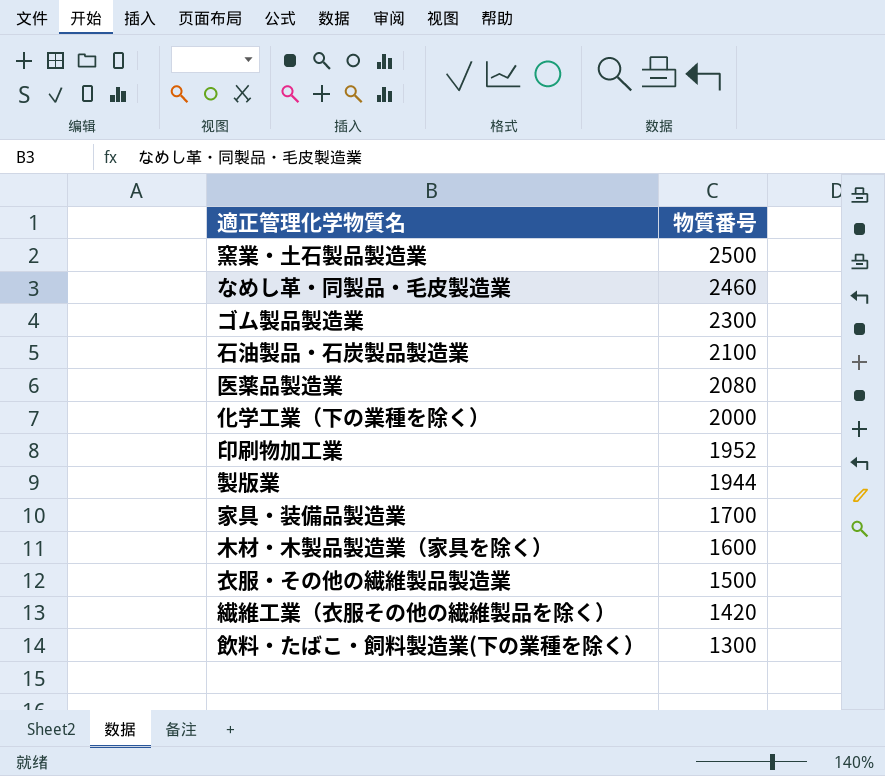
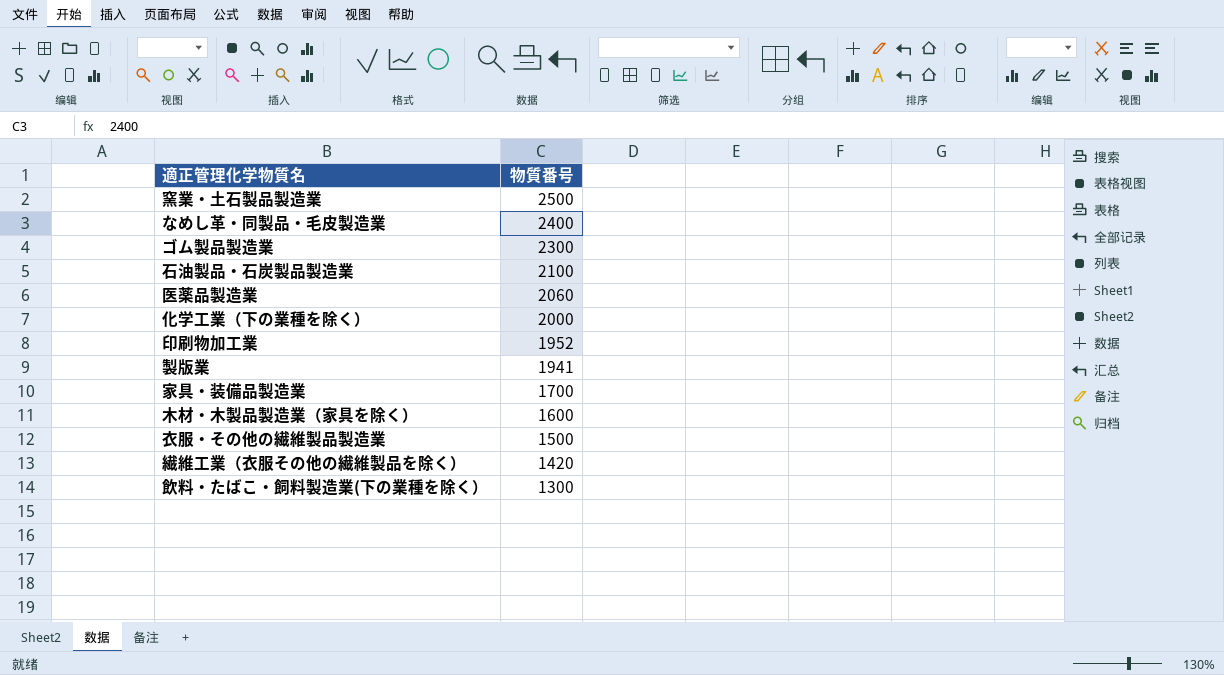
なめし革・同製品・毛皮製造業 | 物質番号: 2460 -> 2400
医薬品製造業 | 物質番号: 2080 -> 2060
製版業 | 物質番号: 1944 -> 1941

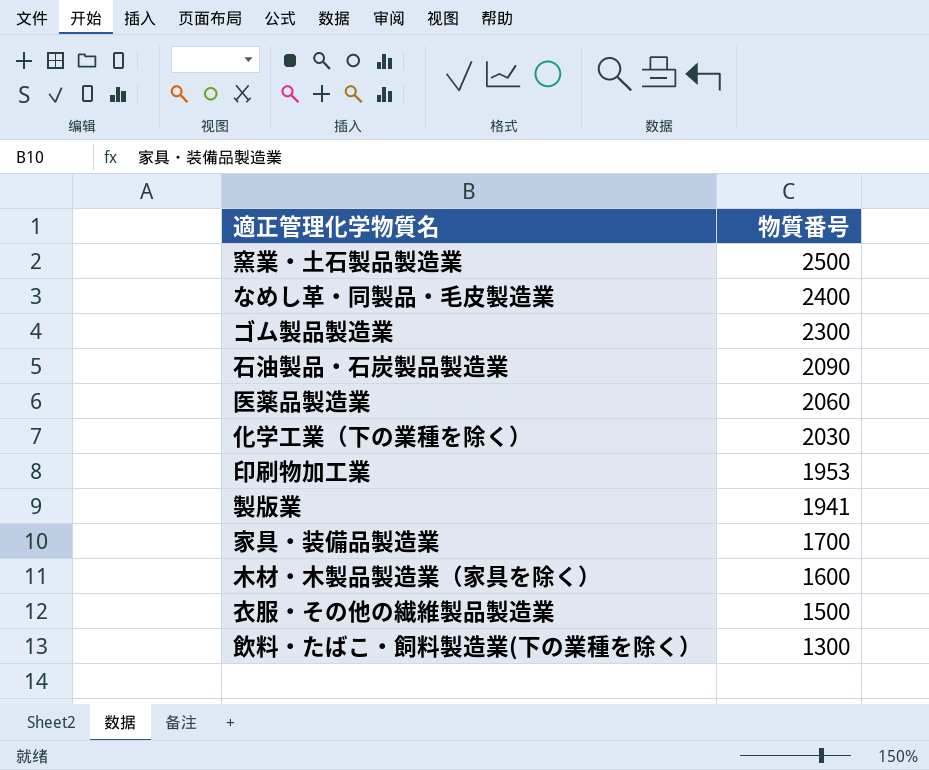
row 繊維工業（衣服その他の繊維製品を除く）: 1420 -> none
石油製品・石炭製品製造業 | 物質番号: 2100 -> 2090
化学工業（下の業種を除く） | 物質番号: 2000 -> 2030
印刷物加工業 | 物質番号: 1952 -> 1953

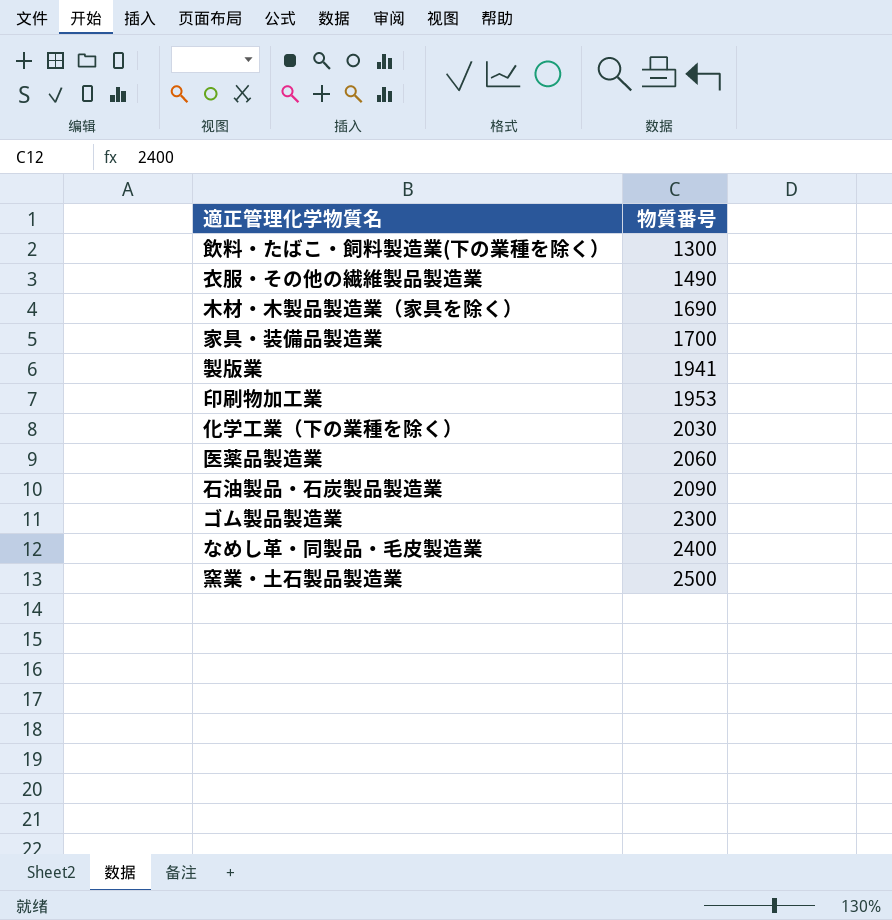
row order: 物質番号 descending -> 物質番号 ascending
衣服・その他の繊維製品製造業 | 物質番号: 1500 -> 1490
木材・木製品製造業（家具を除く） | 物質番号: 1600 -> 1690

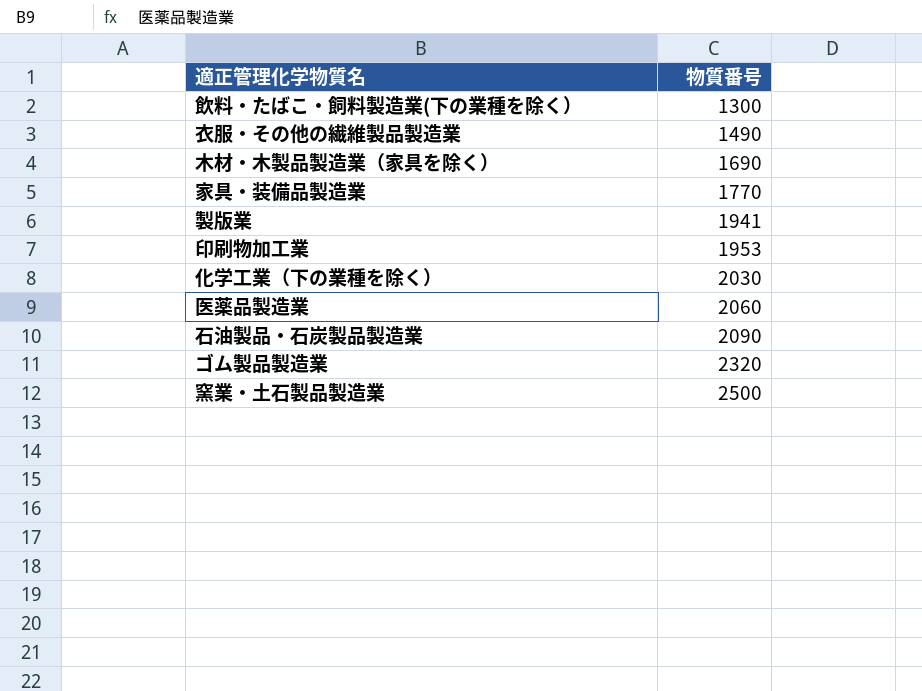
row なめし革・同製品・毛皮製造業: 2400 -> none
家具・装備品製造業 | 物質番号: 1700 -> 1770
ゴム製品製造業 | 物質番号: 2300 -> 2320

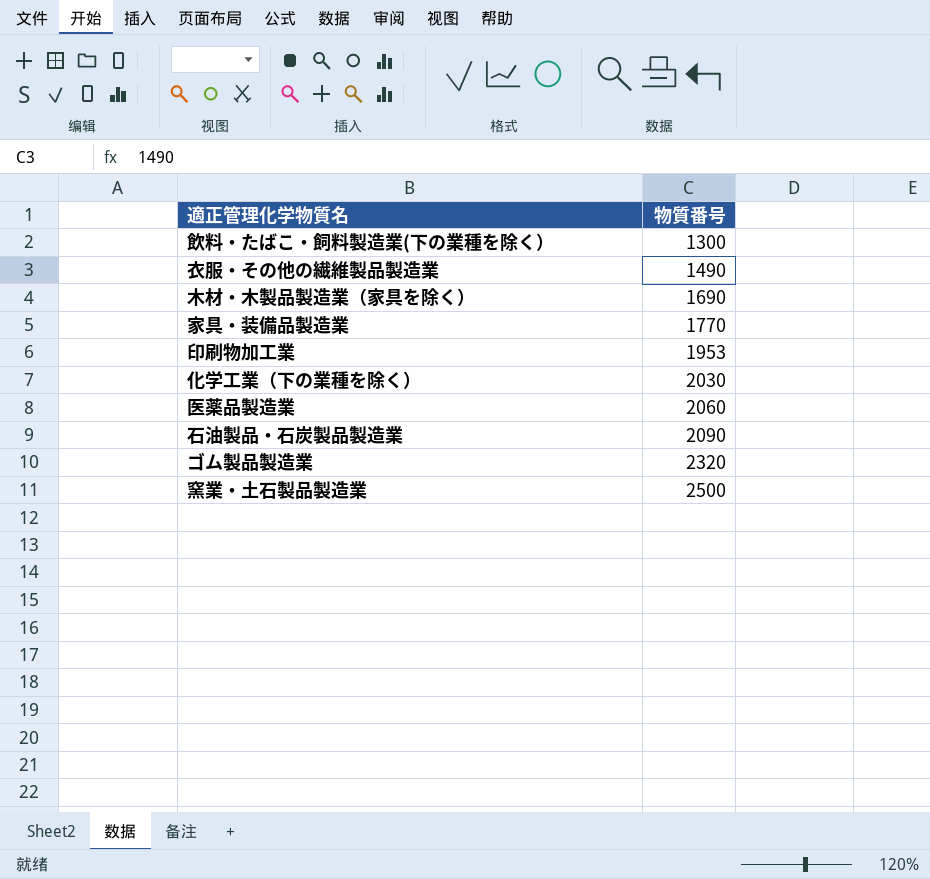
row 製版業: 1941 -> none

